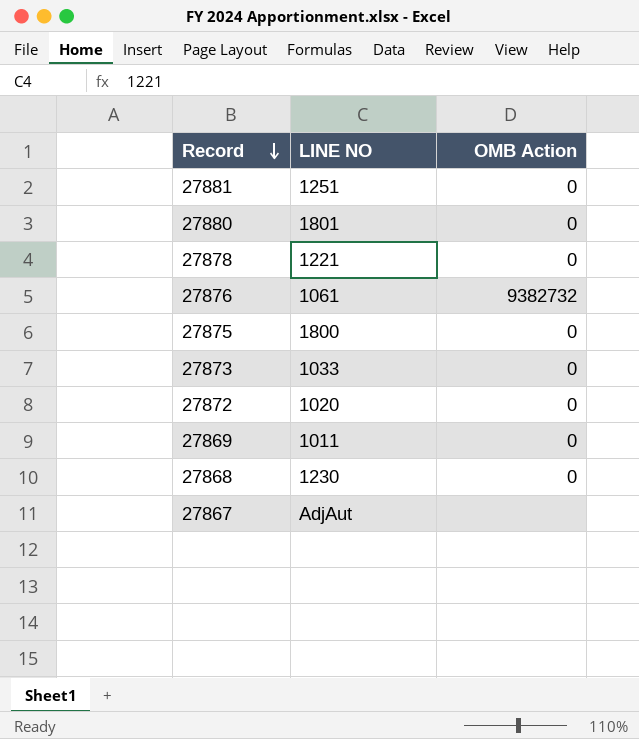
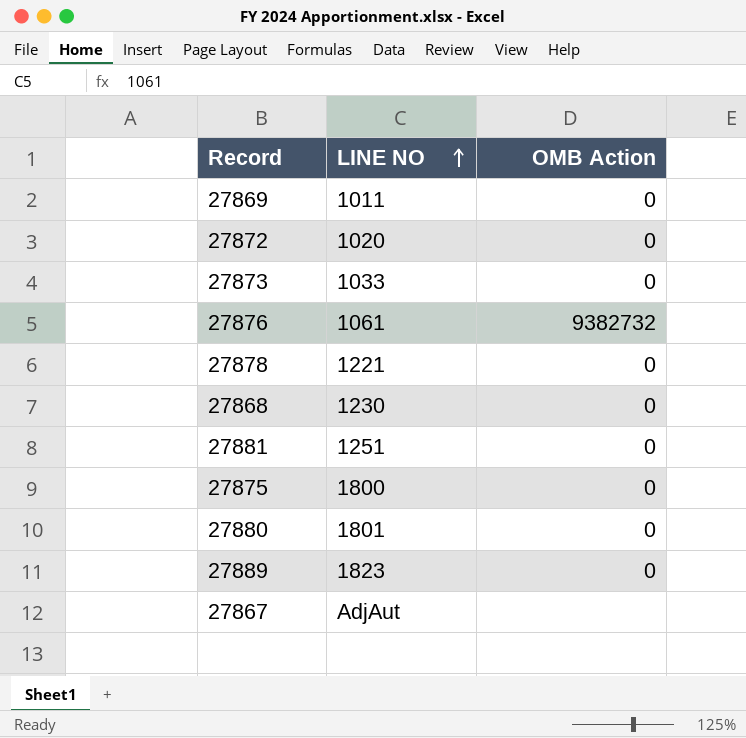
row order: Record descending -> LINE NO ascending
row 27889: none -> 1823 | 0

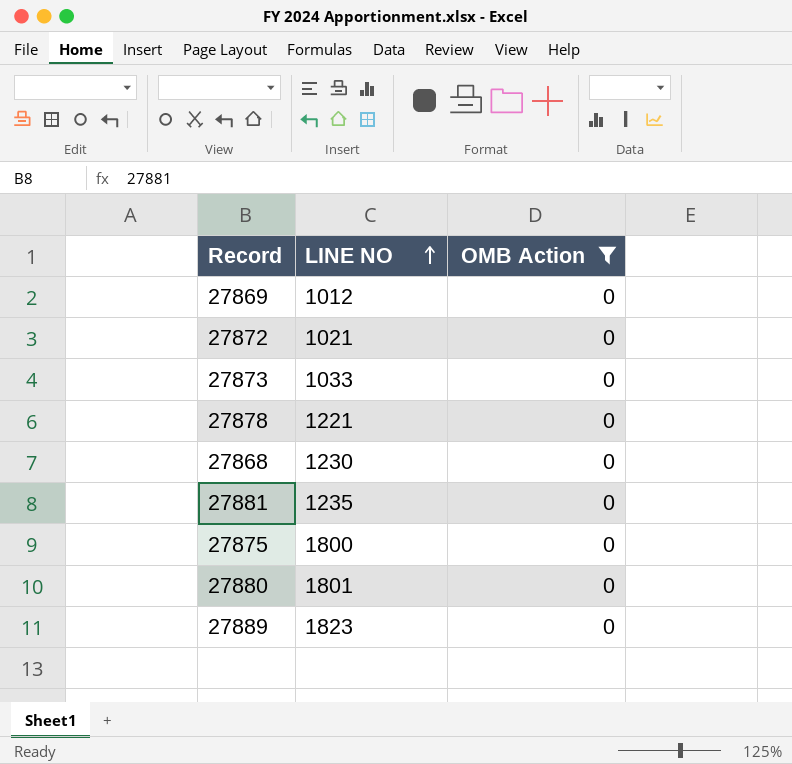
filter: none -> OMB Action = 0
27869 | LINE NO: 1011 -> 1012
27872 | LINE NO: 1020 -> 1021
27881 | LINE NO: 1251 -> 1235

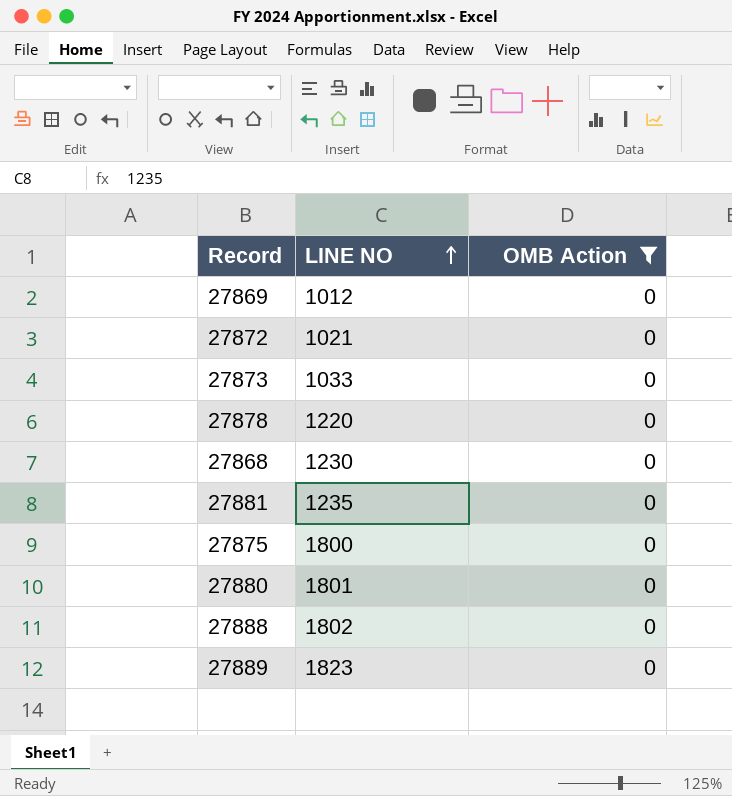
27878 | LINE NO: 1221 -> 1220
row 27888: none -> 1802 | 0

